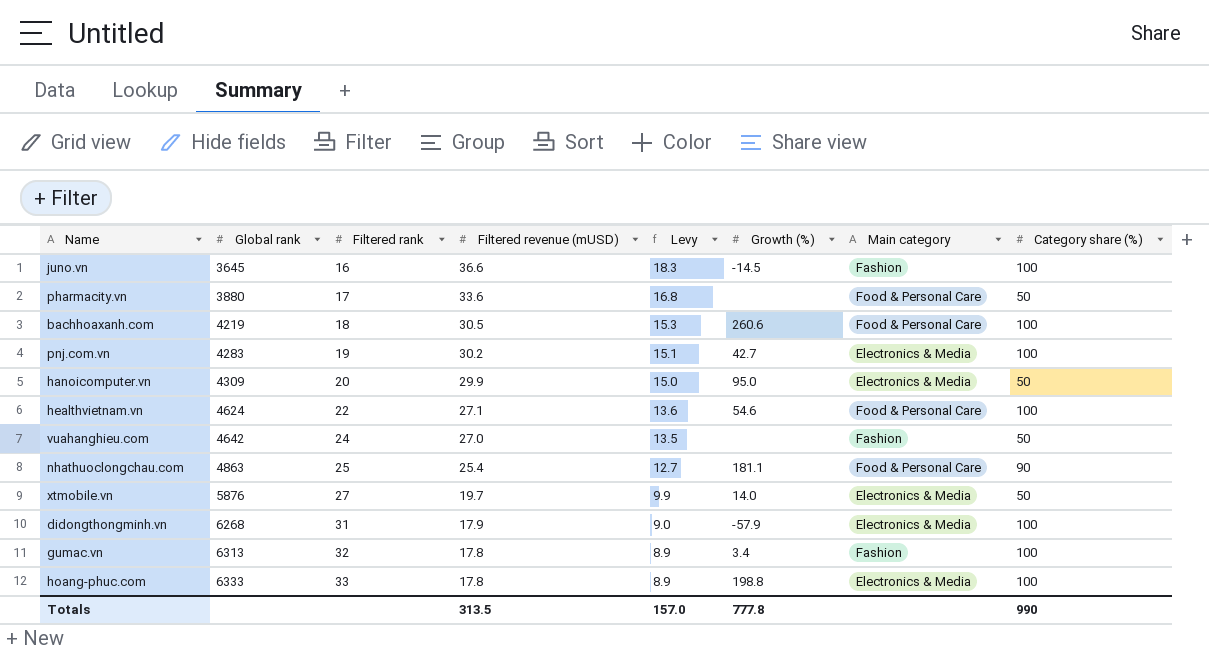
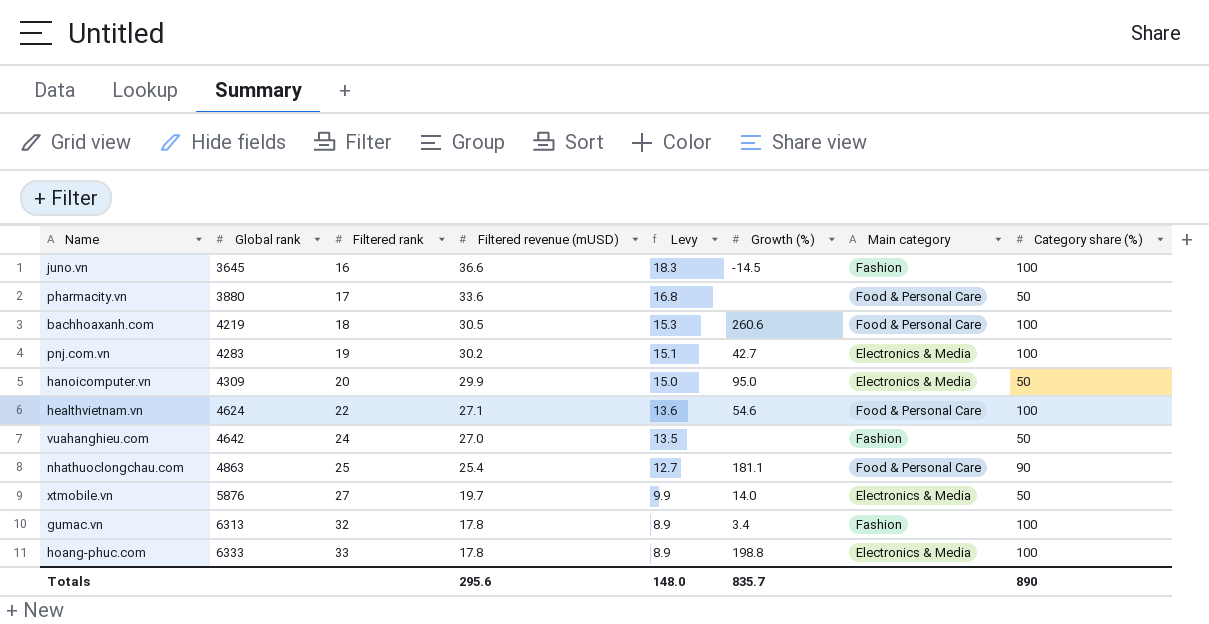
row didongthongminh.vn: 6268 | 31 | 17.9 | 9.0 | -57.9 | Electronics & Media | 100 -> none
Totals | Filtered revenue (mUSD): 313.5 -> 295.6
Totals | Levy: 157.0 -> 148.0
Totals | Growth (%): 777.8 -> 835.7
Totals | Category share (%): 990 -> 890

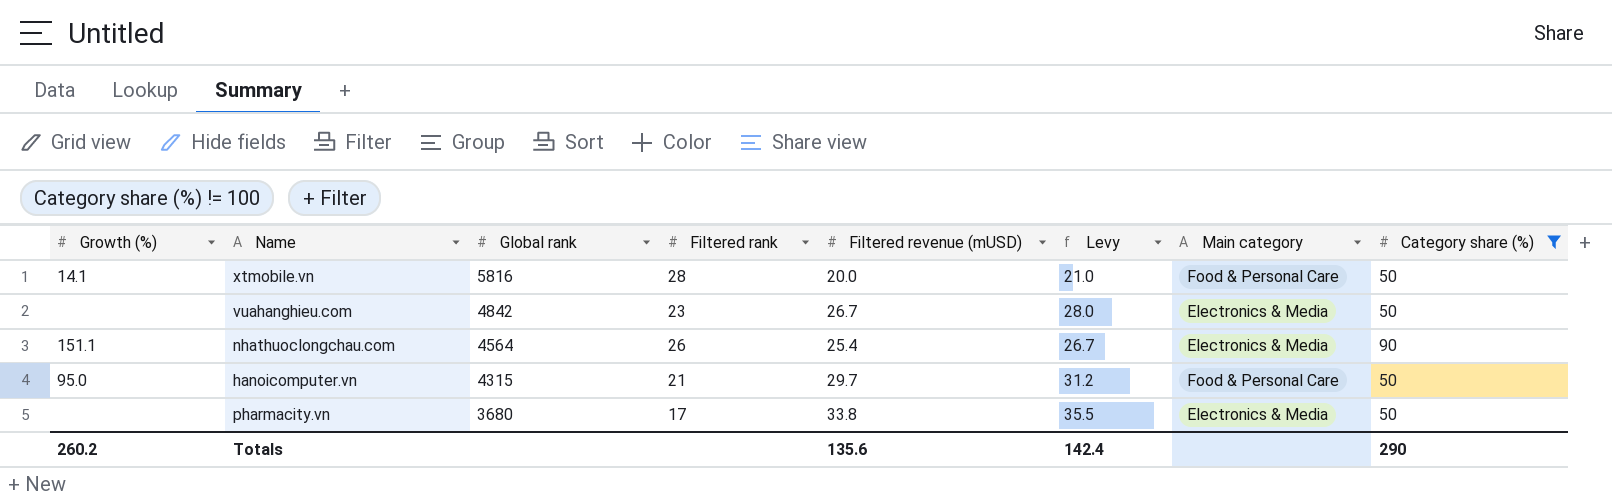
filter: none -> Category share (%) != 100
row order: Global rank ascending -> Global rank descending
column Growth (%) | position: 6 -> 1
column Levy | formula: [Filtered revenue (mUSD)] * 0.5 -> [Filtered revenue (mUSD)] * 1.05
xtmobile.vn | Growth (%): 14.0 -> 14.1
xtmobile.vn | Global rank: 5876 -> 5816
xtmobile.vn | Filtered rank: 27 -> 28
xtmobile.vn | Filtered revenue (mUSD): 19.7 -> 20.0
xtmobile.vn | Main category: Electronics & Media -> Food & Personal Care
vuahanghieu.com | Global rank: 4642 -> 4842
vuahanghieu.com | Filtered rank: 24 -> 23
vuahanghieu.com | Filtered revenue (mUSD): 27.0 -> 26.7
vuahanghieu.com | Main category: Fashion -> Electronics & Media
nhathuoclongchau.com | Growth (%): 181.1 -> 151.1
nhathuoclongchau.com | Global rank: 4863 -> 4564
nhathuoclongchau.com | Filtered rank: 25 -> 26
nhathuoclongchau.com | Main category: Food & Personal Care -> Electronics & Media
hanoicomputer.vn | Global rank: 4309 -> 4315
hanoicomputer.vn | Filtered rank: 20 -> 21
hanoicomputer.vn | Filtered revenue (mUSD): 29.9 -> 29.7
hanoicomputer.vn | Main category: Electronics & Media -> Food & Personal Care
pharmacity.vn | Global rank: 3880 -> 3680
pharmacity.vn | Filtered revenue (mUSD): 33.6 -> 33.8
pharmacity.vn | Main category: Food & Personal Care -> Electronics & Media
Totals | Growth (%): 835.7 -> 260.2
Totals | Filtered revenue (mUSD): 295.6 -> 135.6
Totals | Levy: 148.0 -> 142.4
Totals | Category share (%): 890 -> 290

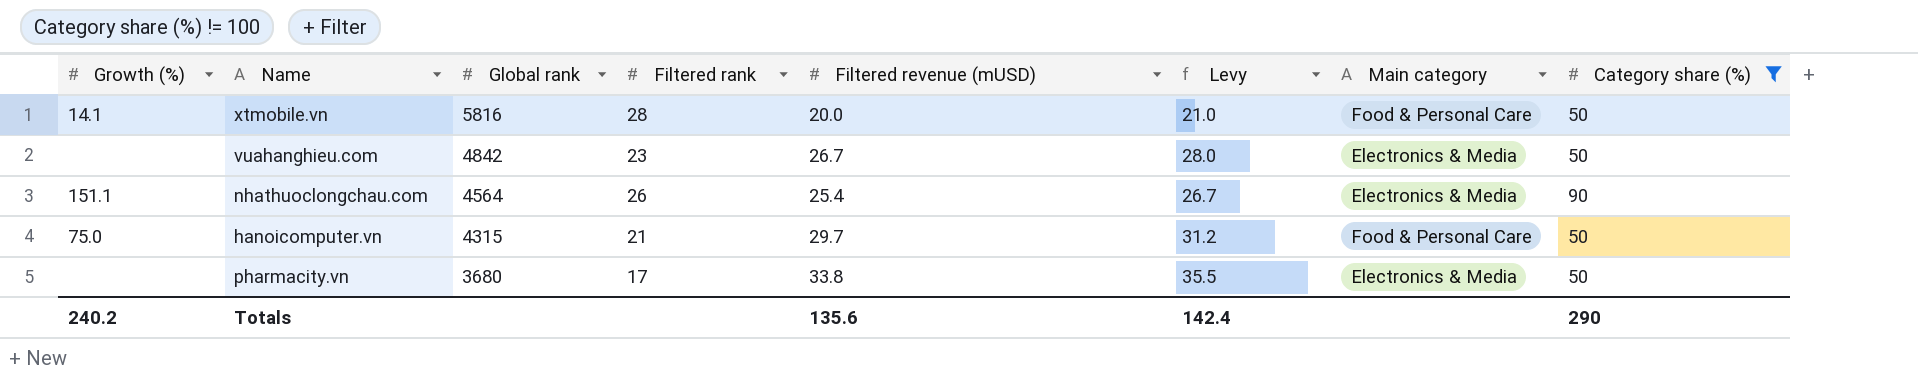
hanoicomputer.vn | Growth (%): 95.0 -> 75.0
Totals | Growth (%): 260.2 -> 240.2

